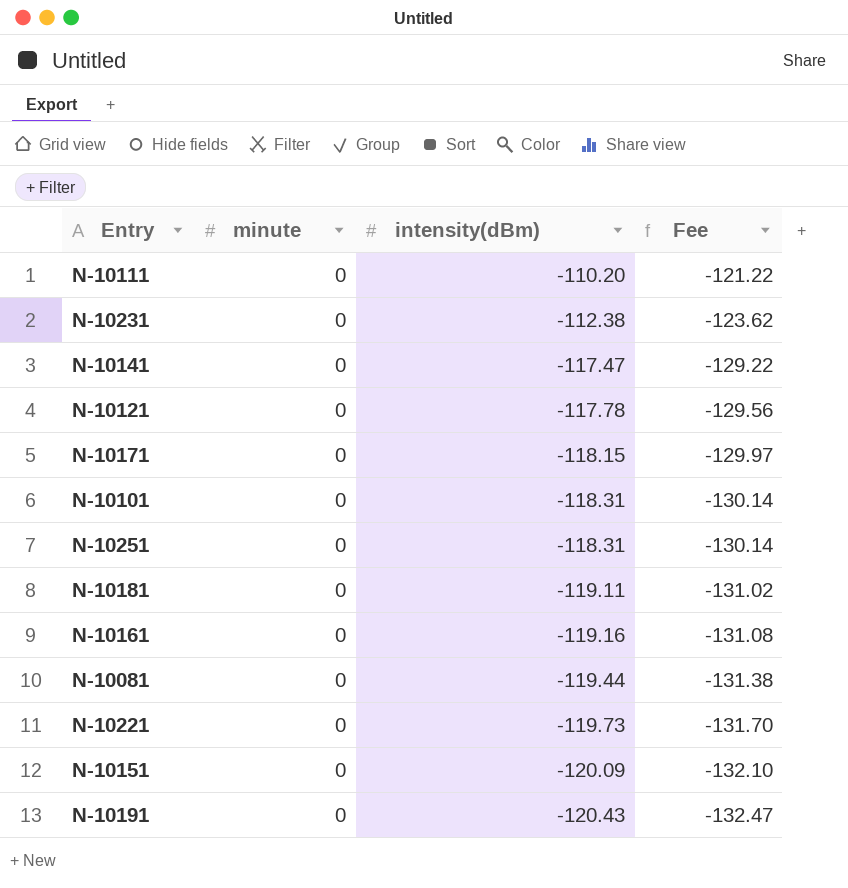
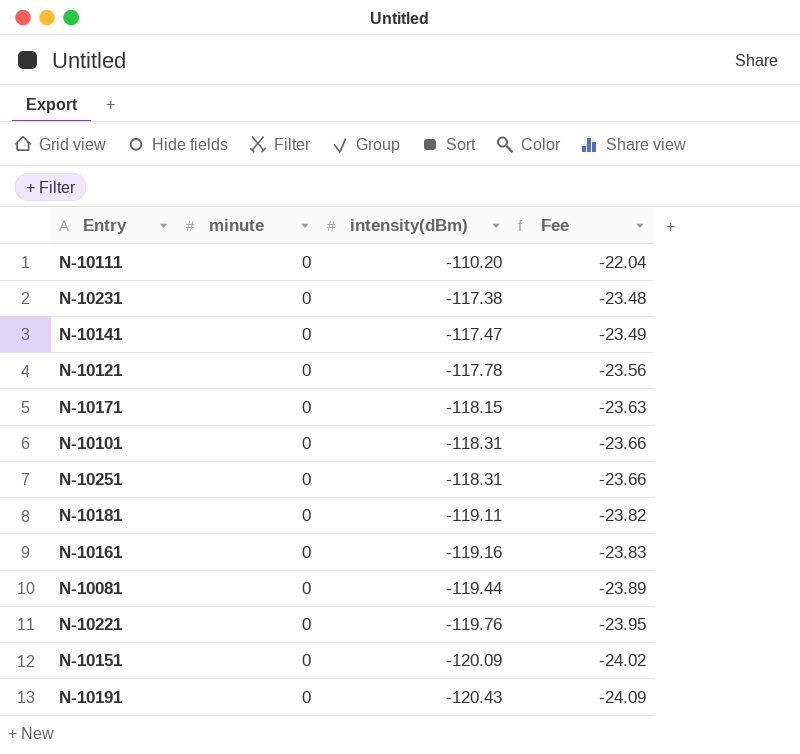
column Fee | formula: [intensity(dBm)] * 1.1 -> [intensity(dBm)] * 0.2
N-10231 | intensity(dBm): -112.38 -> -117.38
N-10221 | intensity(dBm): -119.73 -> -119.76

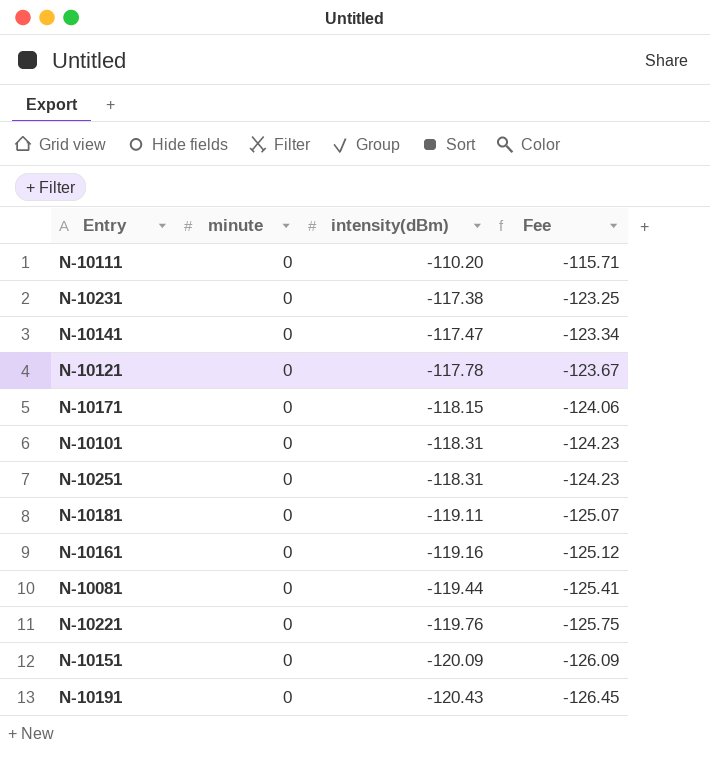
column Fee | formula: [intensity(dBm)] * 0.2 -> [intensity(dBm)] * 1.05

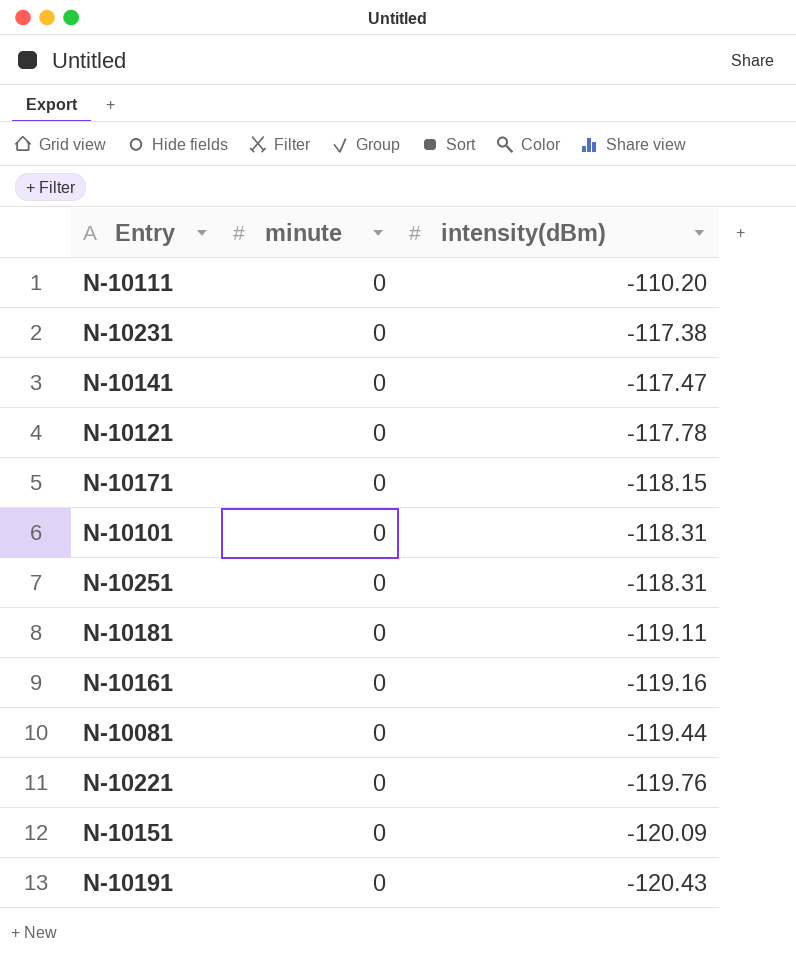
column Fee | formula: [intensity(dBm)] * 1.05 -> none

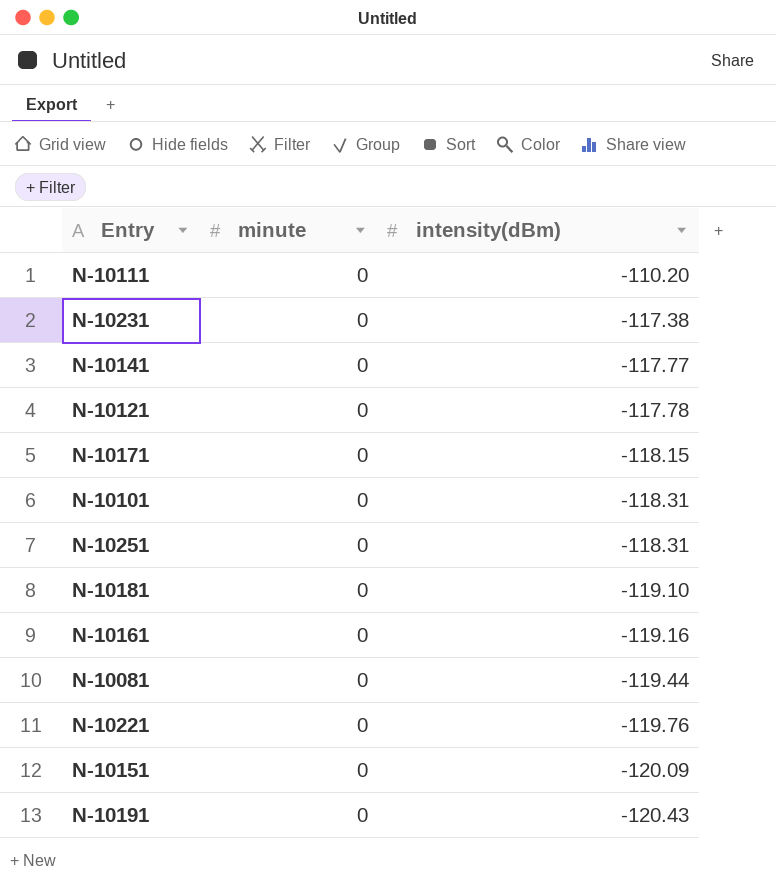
N-10141 | intensity(dBm): -117.47 -> -117.77
N-10181 | intensity(dBm): -119.11 -> -119.10

